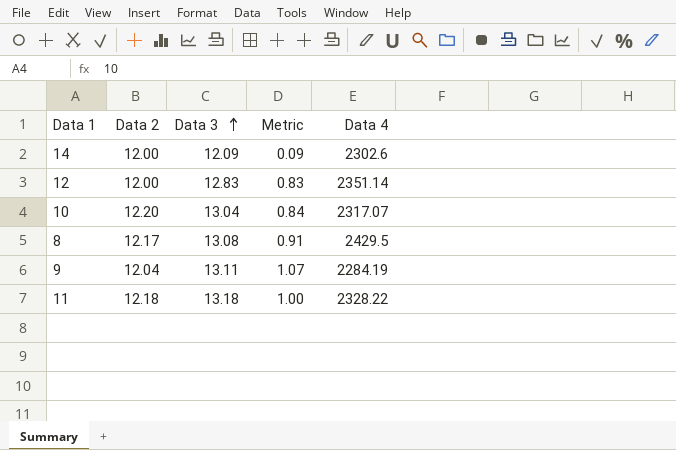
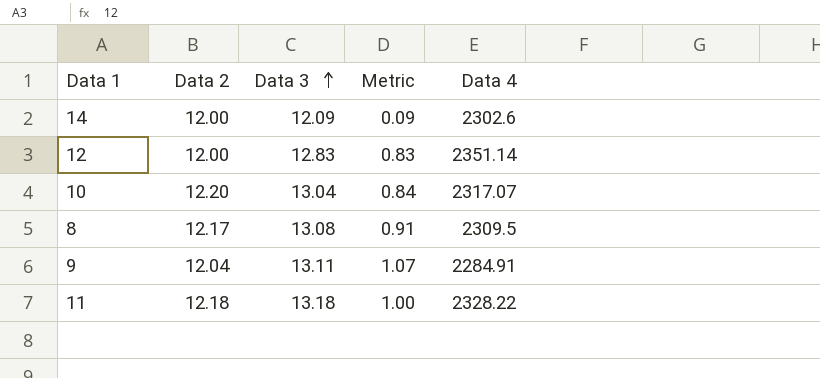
8 | Data 4: 2429.5 -> 2309.5
9 | Data 4: 2284.19 -> 2284.91

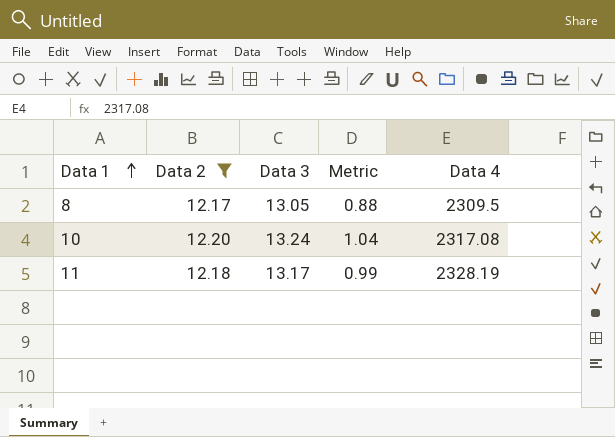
filter: none -> Data 2 >= 12.17
row order: Data 3 ascending -> Data 1 ascending
8 | Data 3: 13.08 -> 13.05
8 | Metric: 0.91 -> 0.88
10 | Data 3: 13.04 -> 13.24
10 | Metric: 0.84 -> 1.04
10 | Data 4: 2317.07 -> 2317.08
11 | Data 3: 13.18 -> 13.17
11 | Metric: 1.00 -> 0.99
11 | Data 4: 2328.22 -> 2328.19

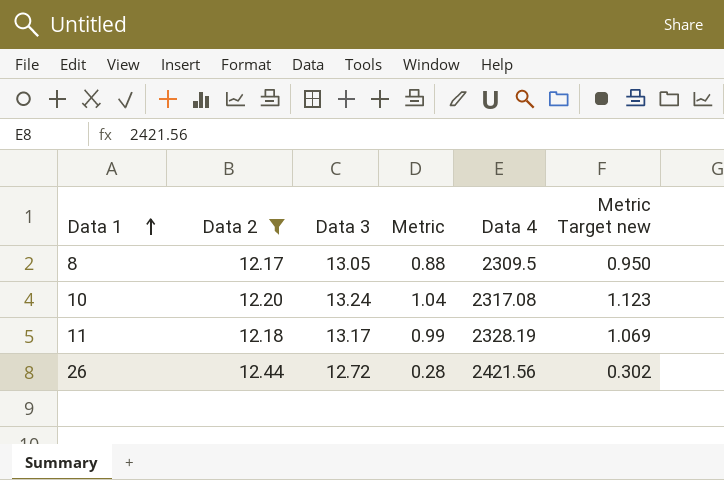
column Metric Target new | formula: none -> [Metric] * 1.08
row 26: none -> 12.44 | 12.72 | 0.28 | 2421.56 | 0.302

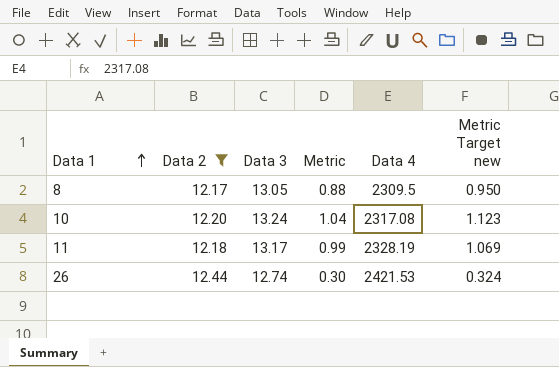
26 | Data 3: 12.72 -> 12.74
26 | Metric: 0.28 -> 0.30
26 | Data 4: 2421.56 -> 2421.53
26 | Metric Target new: 0.302 -> 0.324

